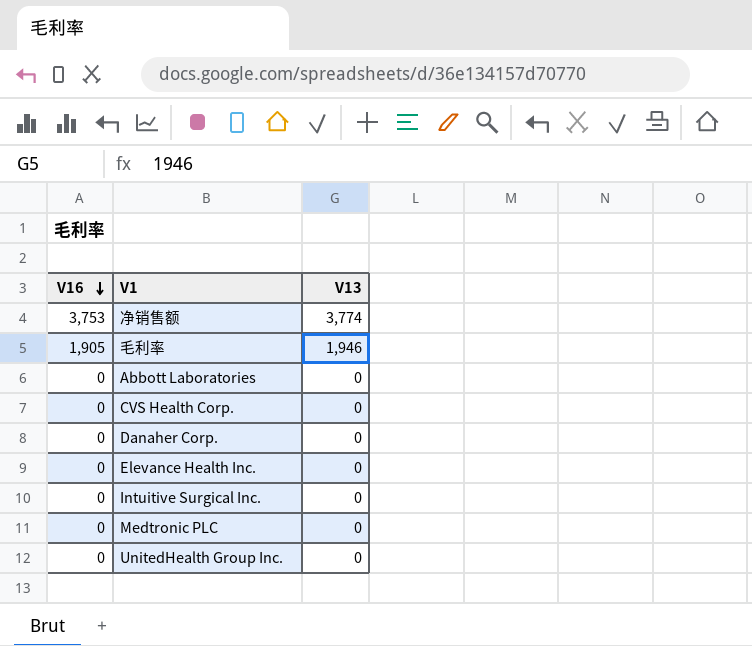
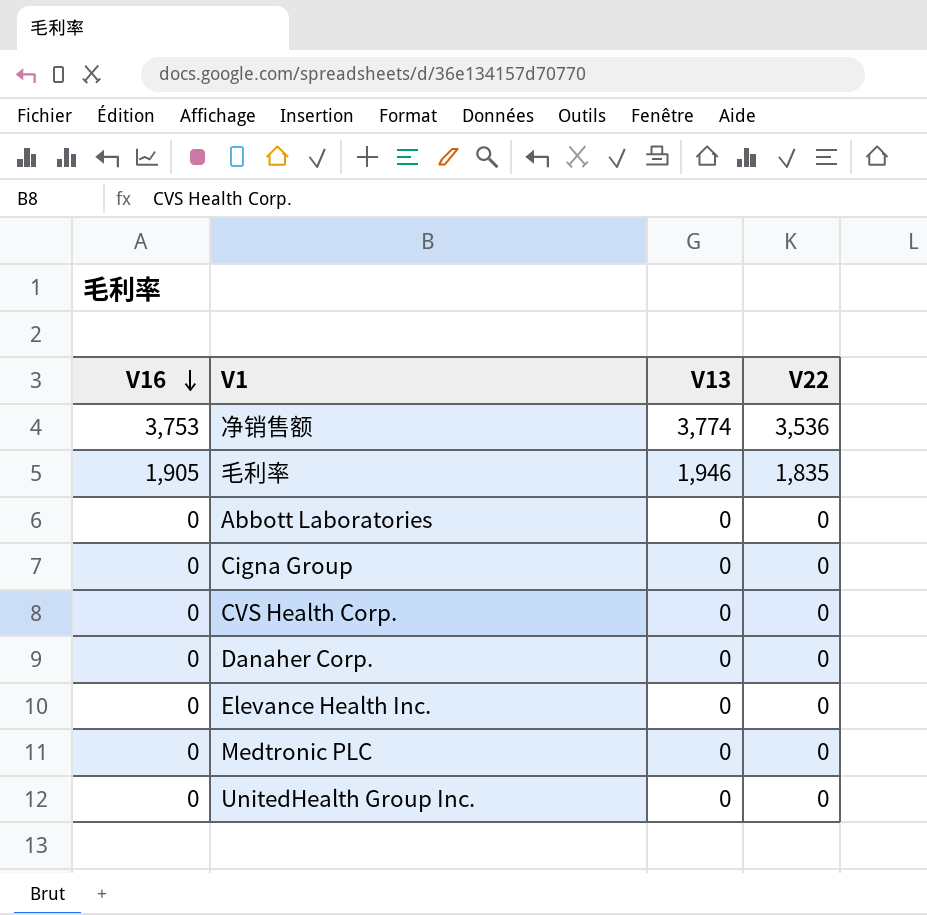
column V22 | position: none -> 4
row Intuitive Surgical Inc.: 0 | 0 -> none
row Cigna Group: none -> 0 | 0 | 0

